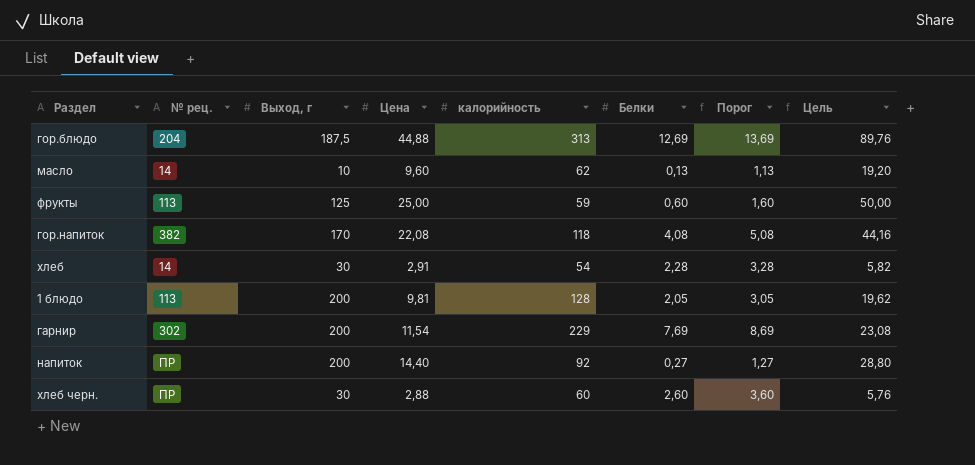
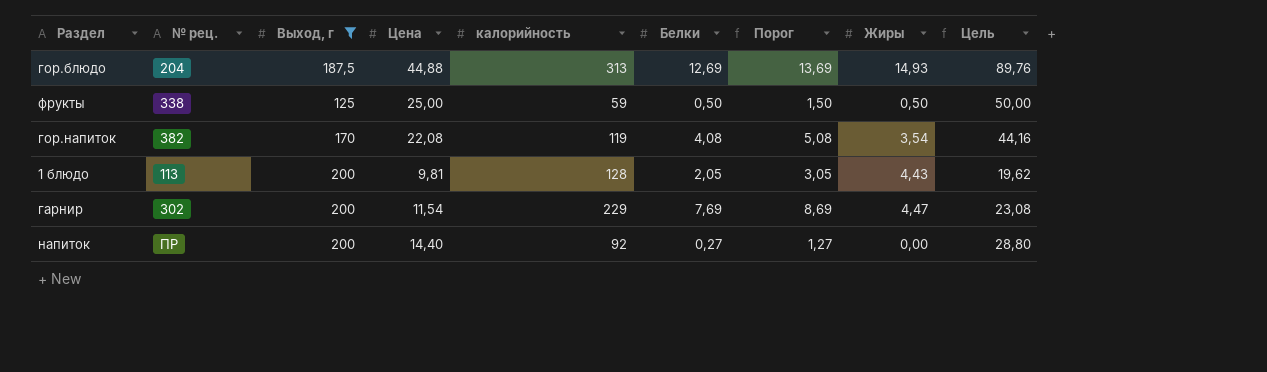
filter: none -> Выход, г >= 125
column Жиры | position: none -> 8
фрукты | № рец.: 113 -> 338
фрукты | Белки: 0,60 -> 0,50
фрукты | Порог: 1,60 -> 1,50
гор.напиток | калорийность: 118 -> 119

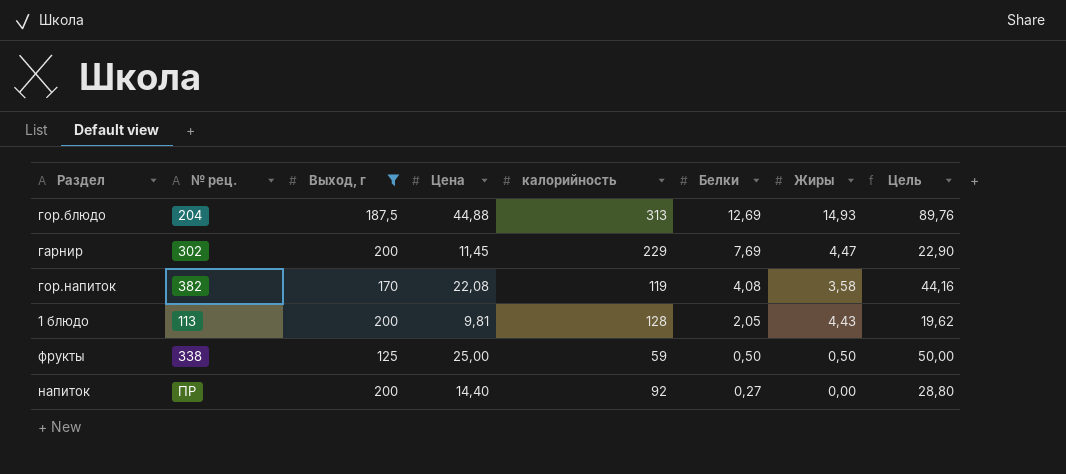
row order: none -> Белки descending
column Порог | formula: [Белки] + 1 -> none
гарнир | Цена: 11,54 -> 11,45
гарнир | Цель: 23,08 -> 22,90
гор.напиток | Жиры: 3,54 -> 3,58

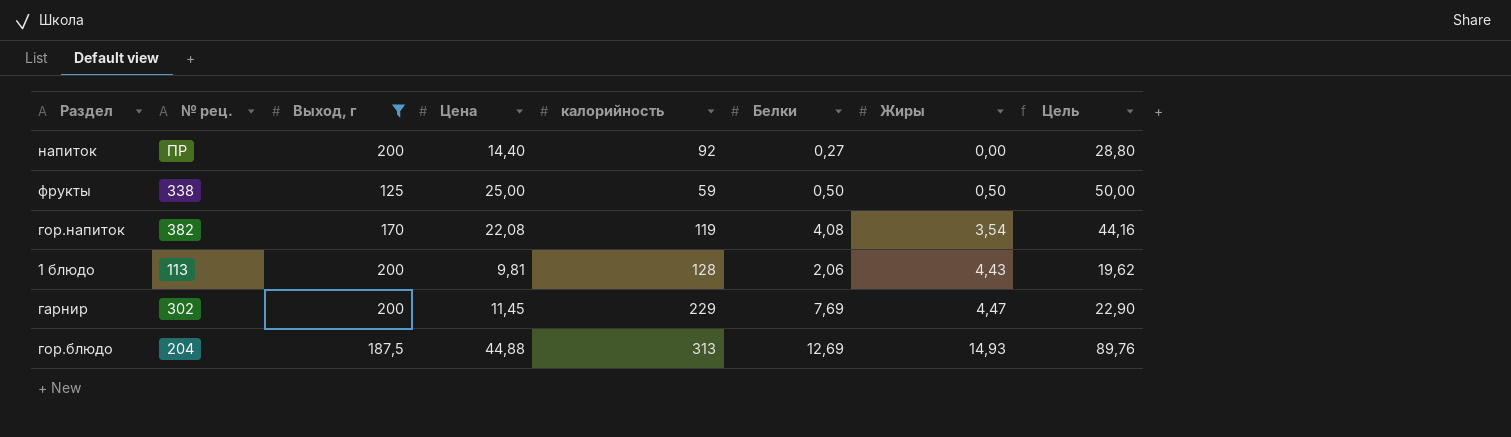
row order: Белки descending -> Жиры ascending
гор.напиток | Жиры: 3,58 -> 3,54
1 блюдо | Белки: 2,05 -> 2,06

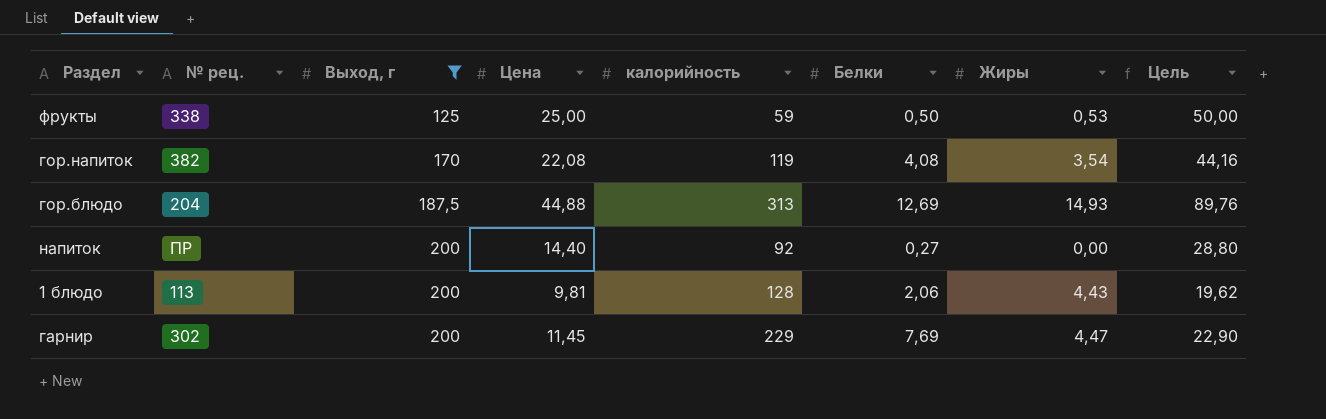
row order: Жиры ascending -> Выход, г ascending
фрукты | Жиры: 0,50 -> 0,53

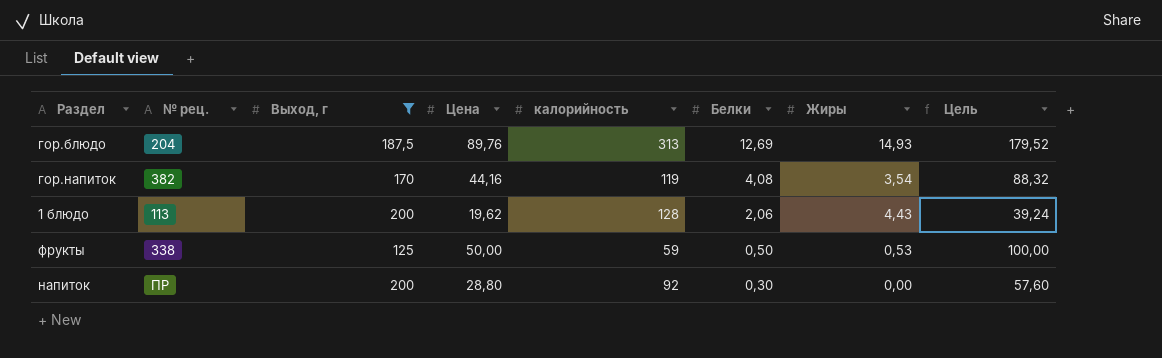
row order: Выход, г ascending -> Белки descending
row гарнир: 302 | 200 | 11,45 | 229 | 7,69 | 4,47 | 22,90 -> none
гор.блюдо | Цена: 44,88 -> 89,76
гор.блюдо | Цель: 89,76 -> 179,52
гор.напиток | Цена: 22,08 -> 44,16
гор.напиток | Цель: 44,16 -> 88,32
1 блюдо | Цена: 9,81 -> 19,62
1 блюдо | Цель: 19,62 -> 39,24
фрукты | Цена: 25,00 -> 50,00
фрукты | Цель: 50,00 -> 100,00
напиток | Цена: 14,40 -> 28,80
напиток | Белки: 0,27 -> 0,30
напиток | Цель: 28,80 -> 57,60

